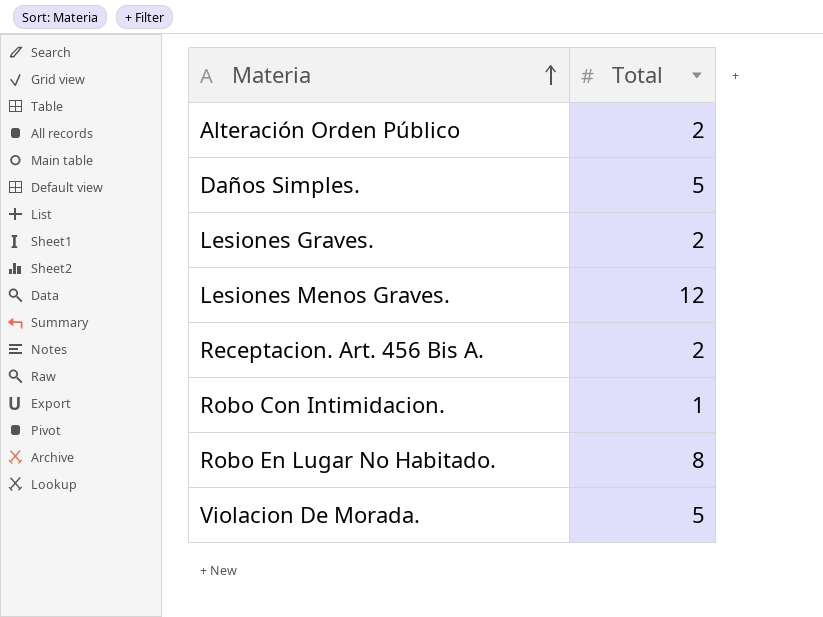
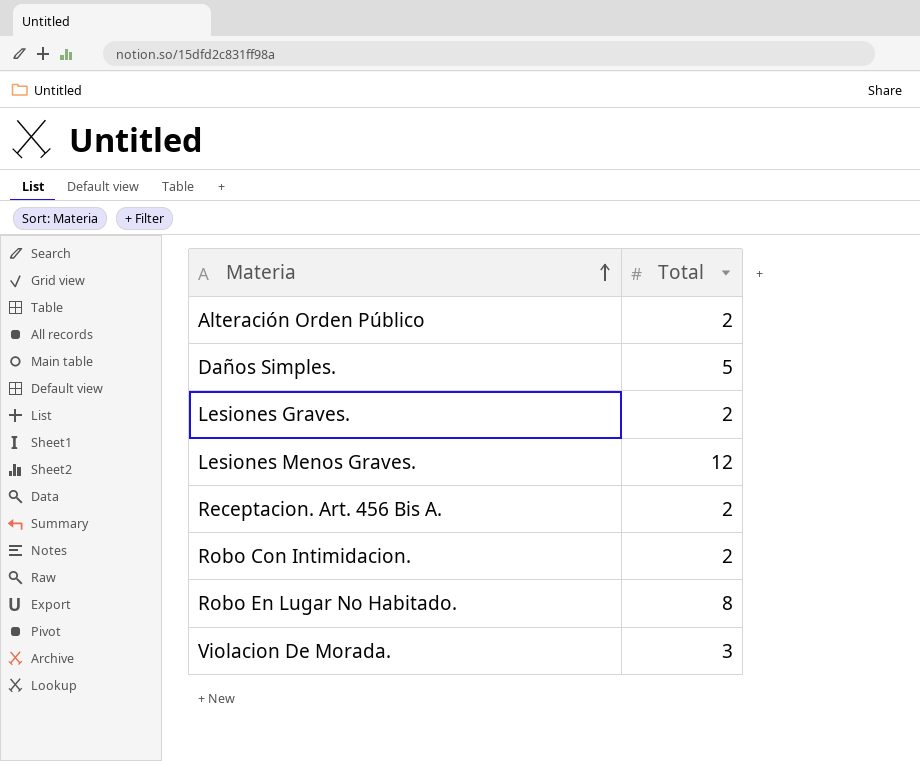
Robo Con Intimidacion. | Total: 1 -> 2
Violacion De Morada. | Total: 5 -> 3

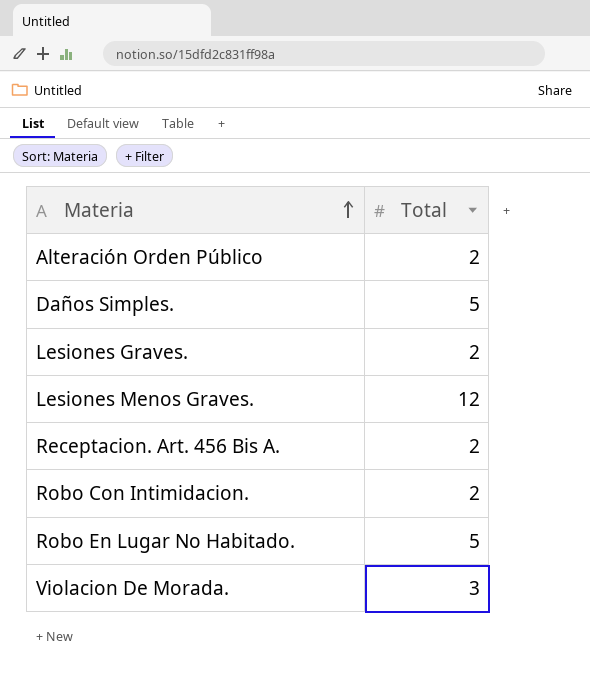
Robo En Lugar No Habitado. | Total: 8 -> 5

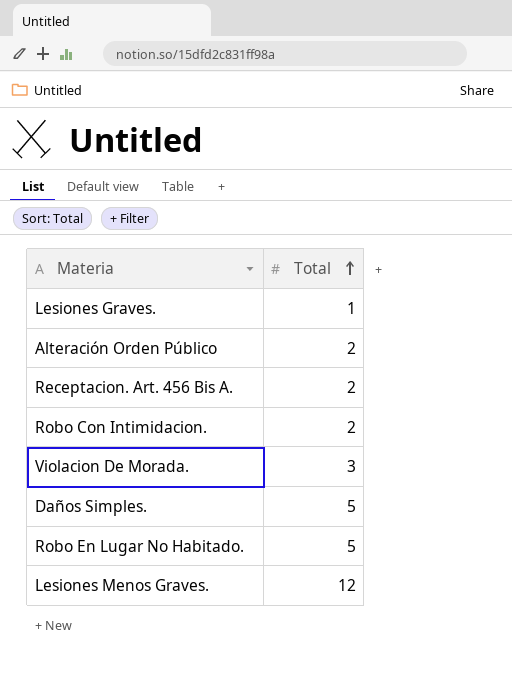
row order: Materia ascending -> Total ascending
Lesiones Graves. | Total: 2 -> 1

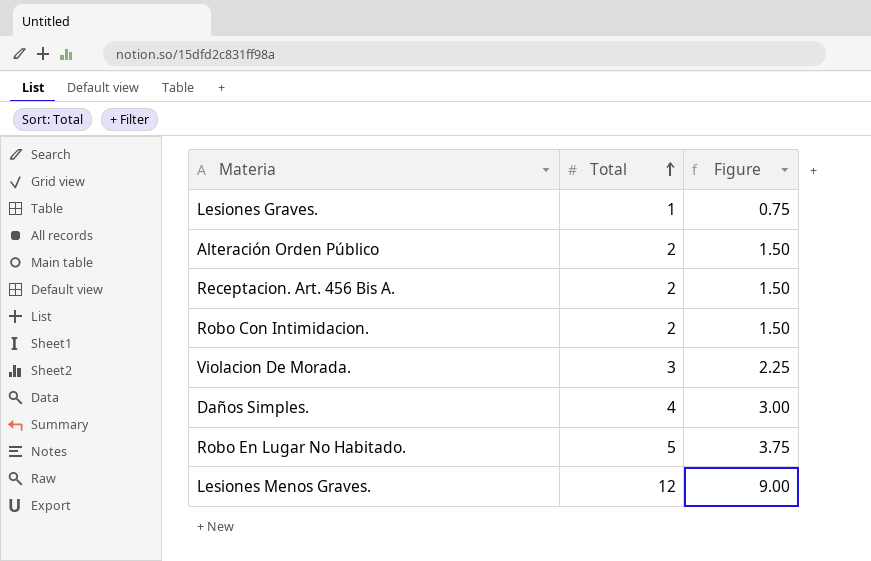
column Figure | formula: none -> [Total] * 0.75
Daños Simples. | Total: 5 -> 4

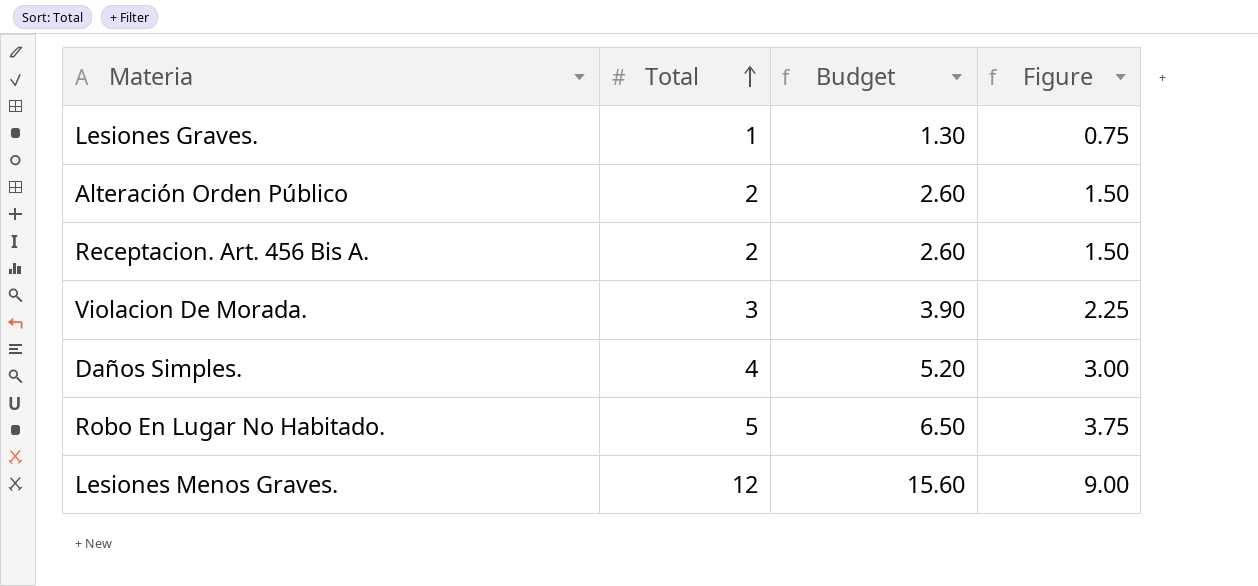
column Budget | formula: none -> [Total] * 1.3
row Robo Con Intimidacion.: 2 | 1.50 -> none

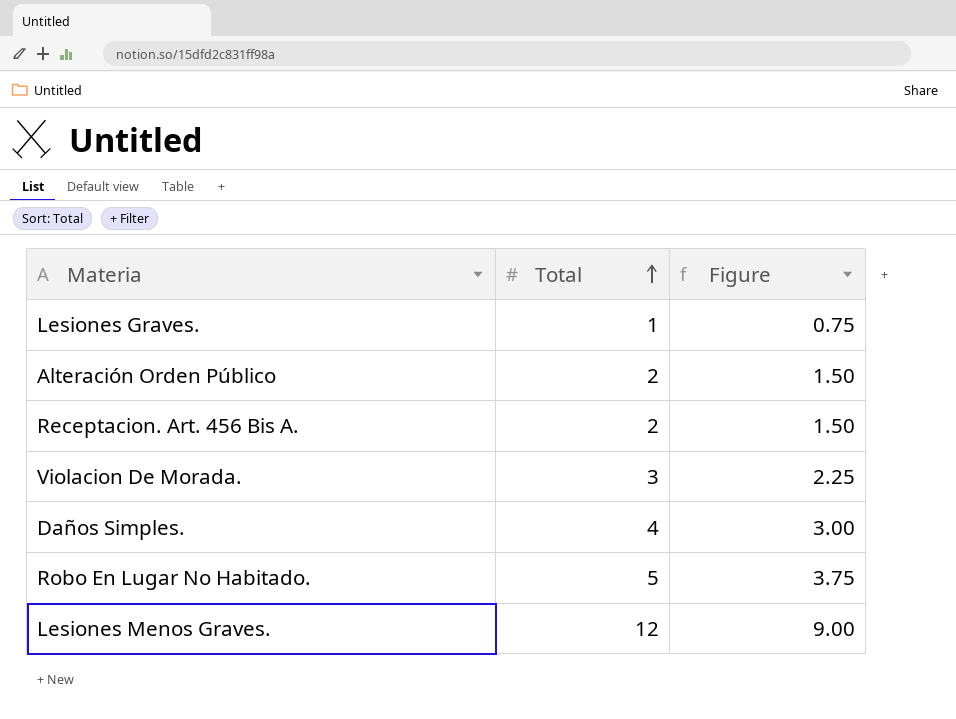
column Budget | formula: [Total] * 1.3 -> none

